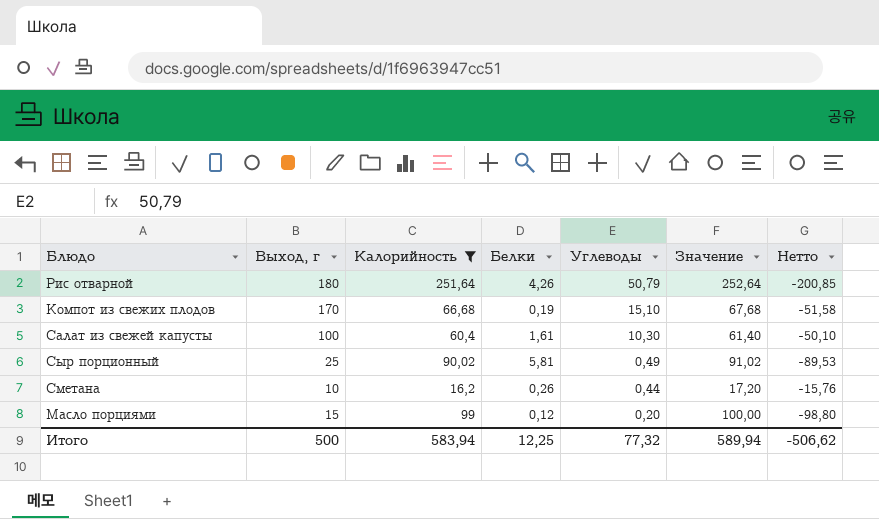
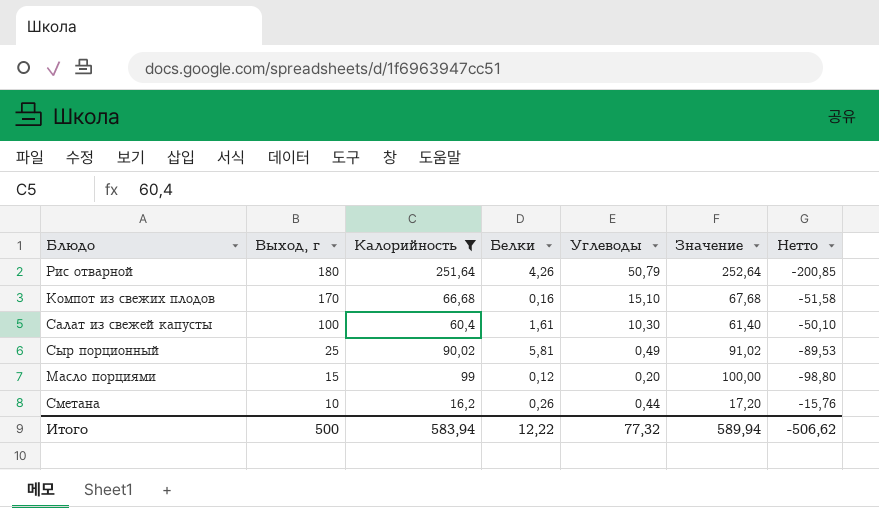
row order: Углеводы descending -> Выход, г descending
Компот из свежих плодов | Белки: 0,19 -> 0,16
Итого | Белки: 12,25 -> 12,22

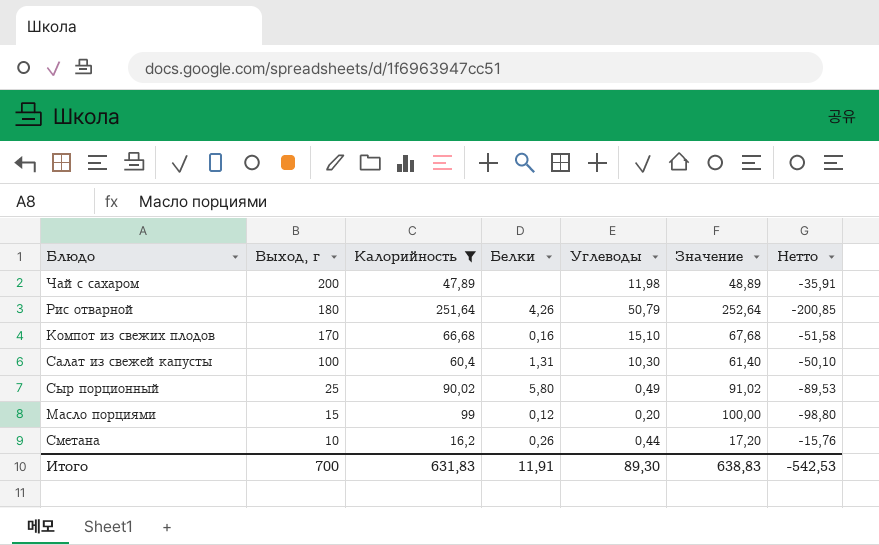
row Чай с сахаром: none -> 200 | 47,89 | none | 11,98 | 48,89 | -35,91
Салат из свежей капусты | Белки: 1,61 -> 1,31
Сыр порционный | Белки: 5,81 -> 5,80
Итого | Выход, г: 500 -> 700
Итого | Калорийность: 583,94 -> 631,83
Итого | Белки: 12,22 -> 11,91
Итого | Углеводы: 77,32 -> 89,30
Итого | Значение: 589,94 -> 638,83
Итого | Нетто: -506,62 -> -542,53

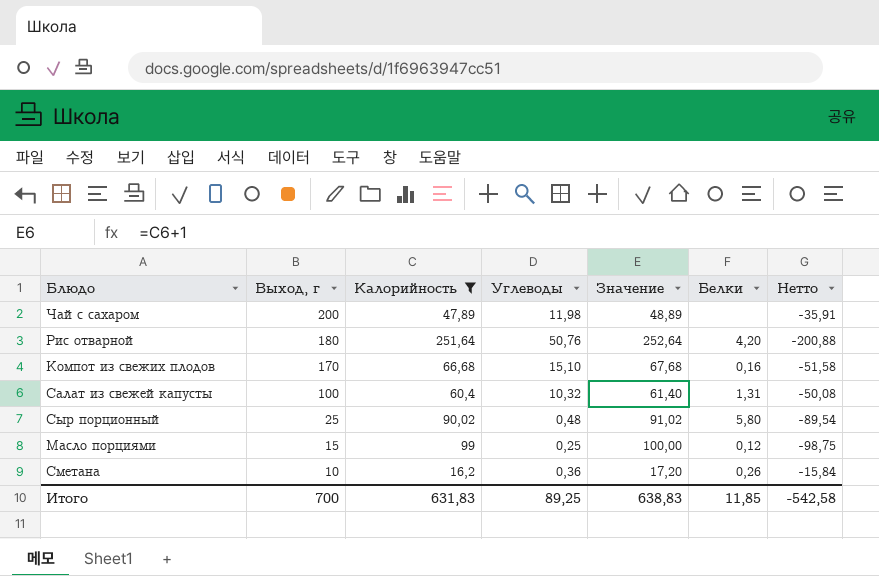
column Белки | position: 4 -> 6
Рис отварной | Углеводы: 50,79 -> 50,76
Рис отварной | Белки: 4,26 -> 4,20
Рис отварной | Нетто: -200,85 -> -200,88
Салат из свежей капусты | Углеводы: 10,30 -> 10,32
Салат из свежей капусты | Нетто: -50,10 -> -50,08
Сыр порционный | Углеводы: 0,49 -> 0,48
Сыр порционный | Нетто: -89,53 -> -89,54
Масло порциями | Углеводы: 0,20 -> 0,25
Масло порциями | Нетто: -98,80 -> -98,75
Сметана | Углеводы: 0,44 -> 0,36
Сметана | Нетто: -15,76 -> -15,84
Итого | Углеводы: 89,30 -> 89,25
Итого | Белки: 11,91 -> 11,85
Итого | Нетто: -542,53 -> -542,58

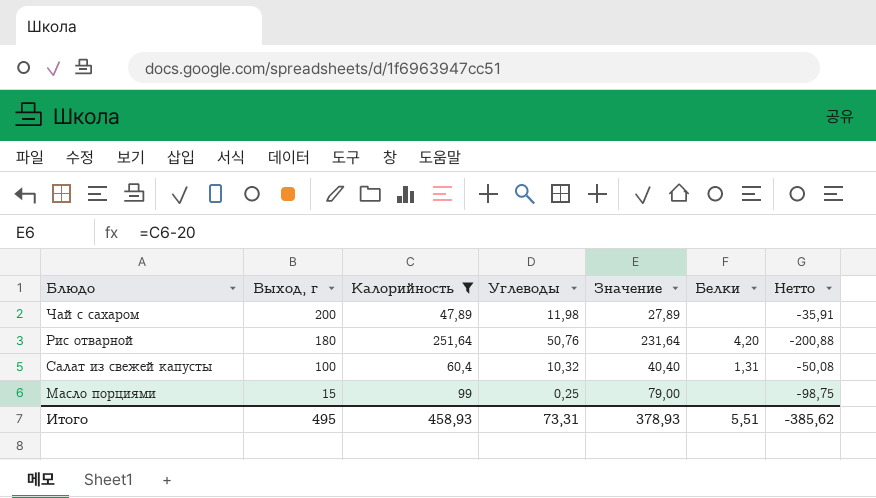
column Значение | formula: [Калорийность] + 1 -> [Калорийность] - 20
row Компот из свежих плодов: 170 | 66,68 | 15,10 | 67,68 | 0,16 | -51,58 -> none
row Сыр порционный: 25 | 90,02 | 0,48 | 91,02 | 5,80 | -89,54 -> none
row Сметана: 10 | 16,2 | 0,36 | 17,20 | 0,26 | -15,84 -> none
Масло порциями | Белки: 0,12 -> none
Итого | Выход, г: 700 -> 495
Итого | Калорийность: 631,83 -> 458,93
Итого | Углеводы: 89,25 -> 73,31
Итого | Значение: 638,83 -> 378,93
Итого | Белки: 11,85 -> 5,51
Итого | Нетто: -542,58 -> -385,62

